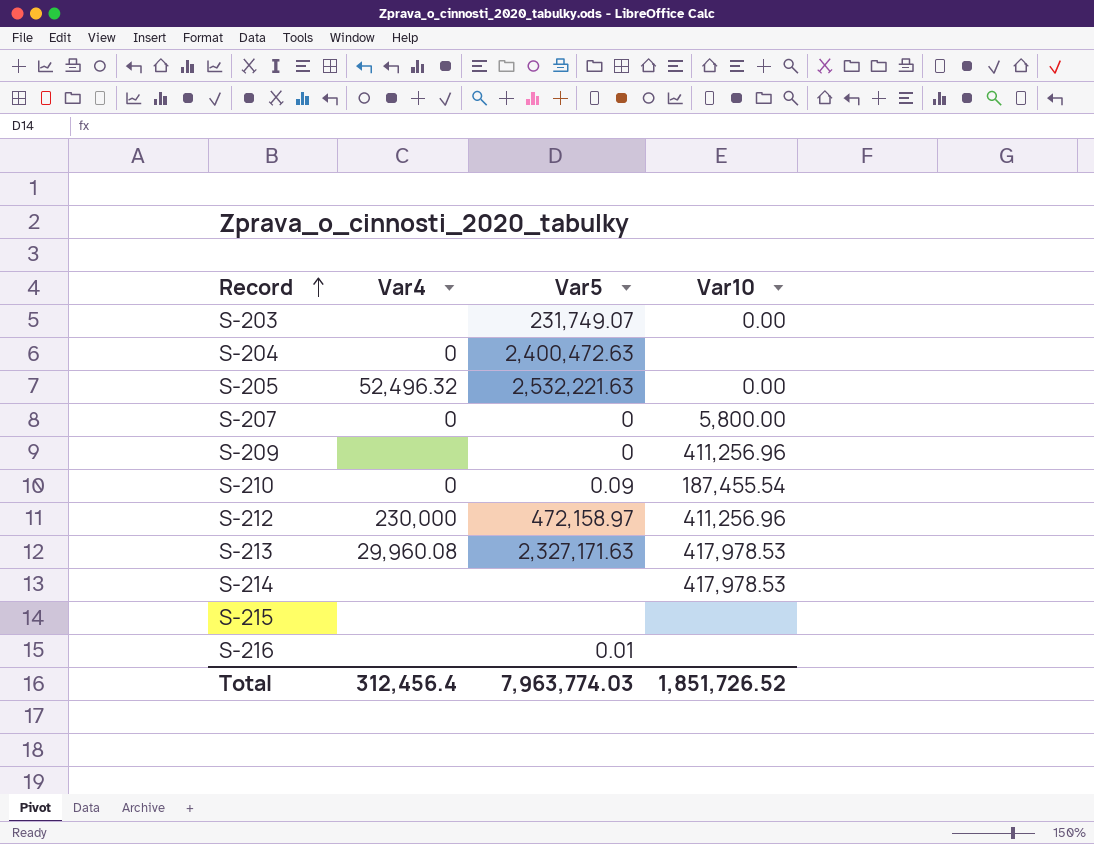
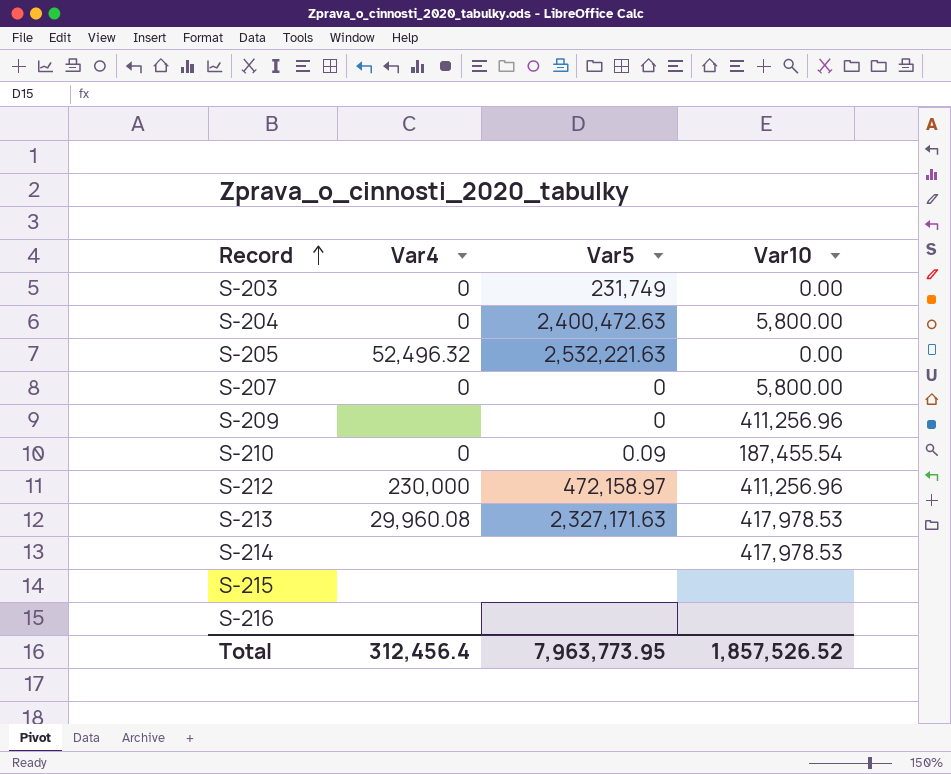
S-203 | Var4: none -> 0
S-203 | Var5: 231,749.07 -> 231,749
S-204 | Var10: none -> 5,800.00
S-216 | Var5: 0.01 -> none
Total | Var5: 7,963,774.03 -> 7,963,773.95
Total | Var10: 1,851,726.52 -> 1,857,526.52

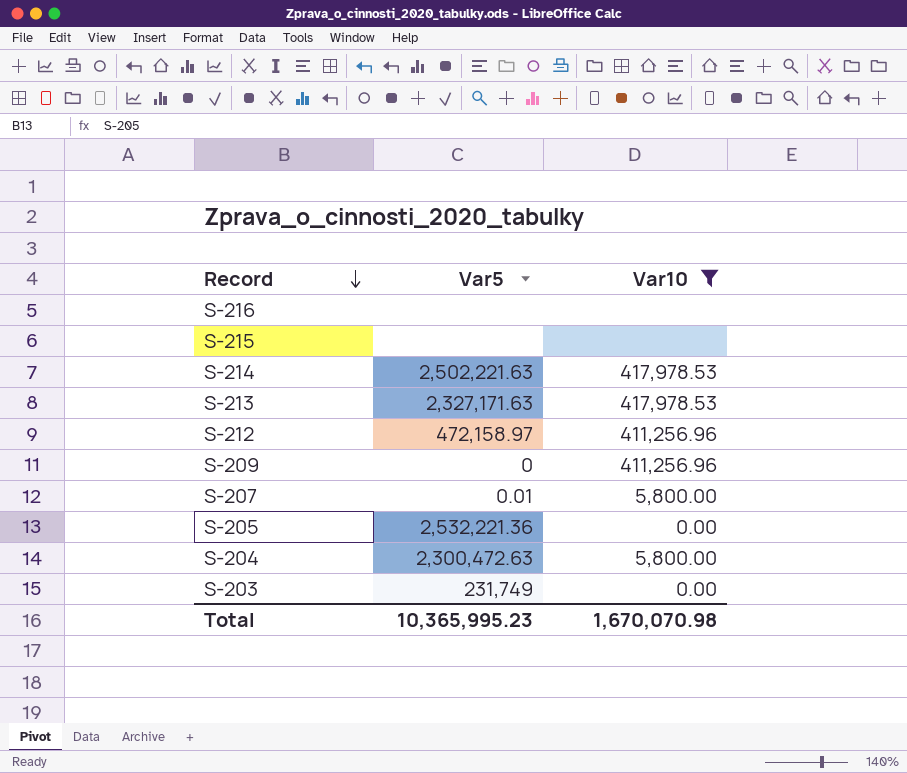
filter: none -> Var10 != 187,455.54
row order: Record ascending -> Record descending
column Var4 | position: 2 -> none
S-214 | Var5: none -> 2,502,221.63
S-207 | Var5: 0 -> 0.01
S-205 | Var5: 2,532,221.63 -> 2,532,221.36
S-204 | Var5: 2,400,472.63 -> 2,300,472.63
Total | Var5: 7,963,773.95 -> 10,365,995.23
Total | Var10: 1,857,526.52 -> 1,670,070.98

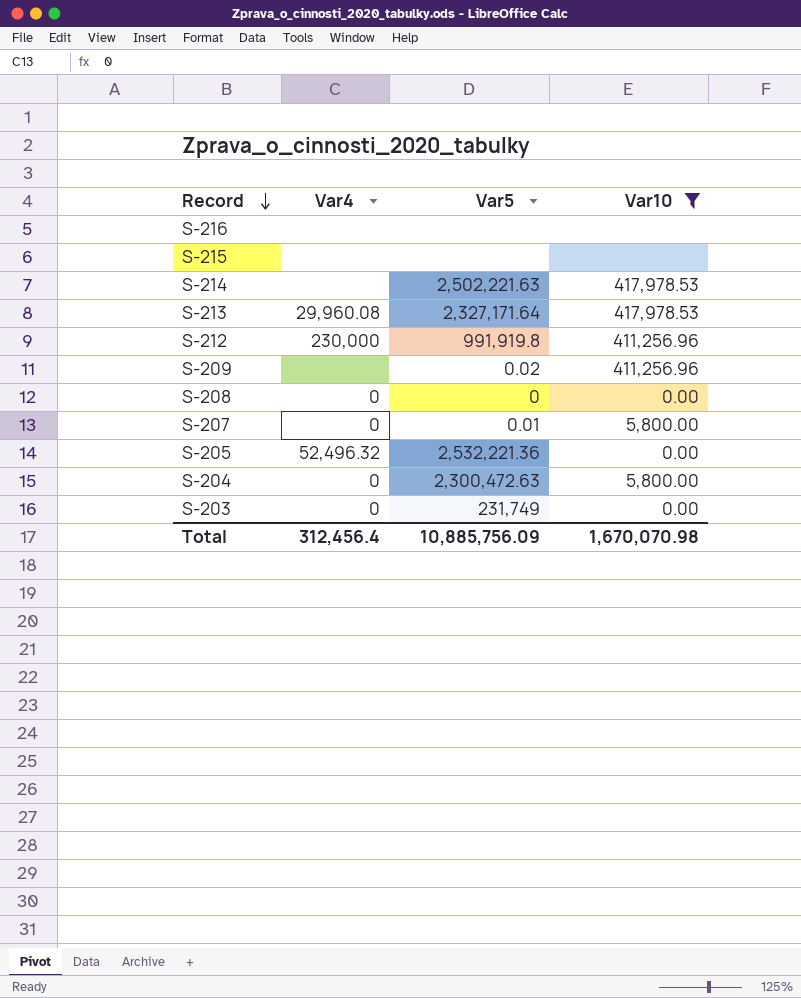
column Var4 | position: none -> 2
S-213 | Var5: 2,327,171.63 -> 2,327,171.64
S-212 | Var5: 472,158.97 -> 991,919.8
S-209 | Var5: 0 -> 0.02
row S-208: none -> 0 | 0 | 0.00
Total | Var5: 10,365,995.23 -> 10,885,756.09

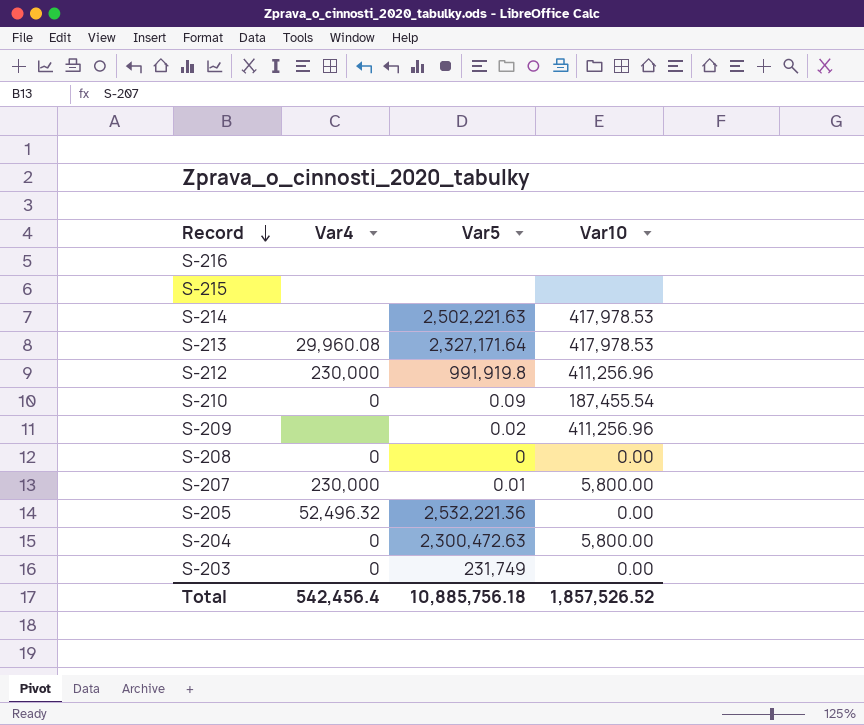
filter: Var10 != 187,455.54 -> none
S-207 | Var4: 0 -> 230,000
Total | Var4: 312,456.4 -> 542,456.4
Total | Var5: 10,885,756.09 -> 10,885,756.18
Total | Var10: 1,670,070.98 -> 1,857,526.52

